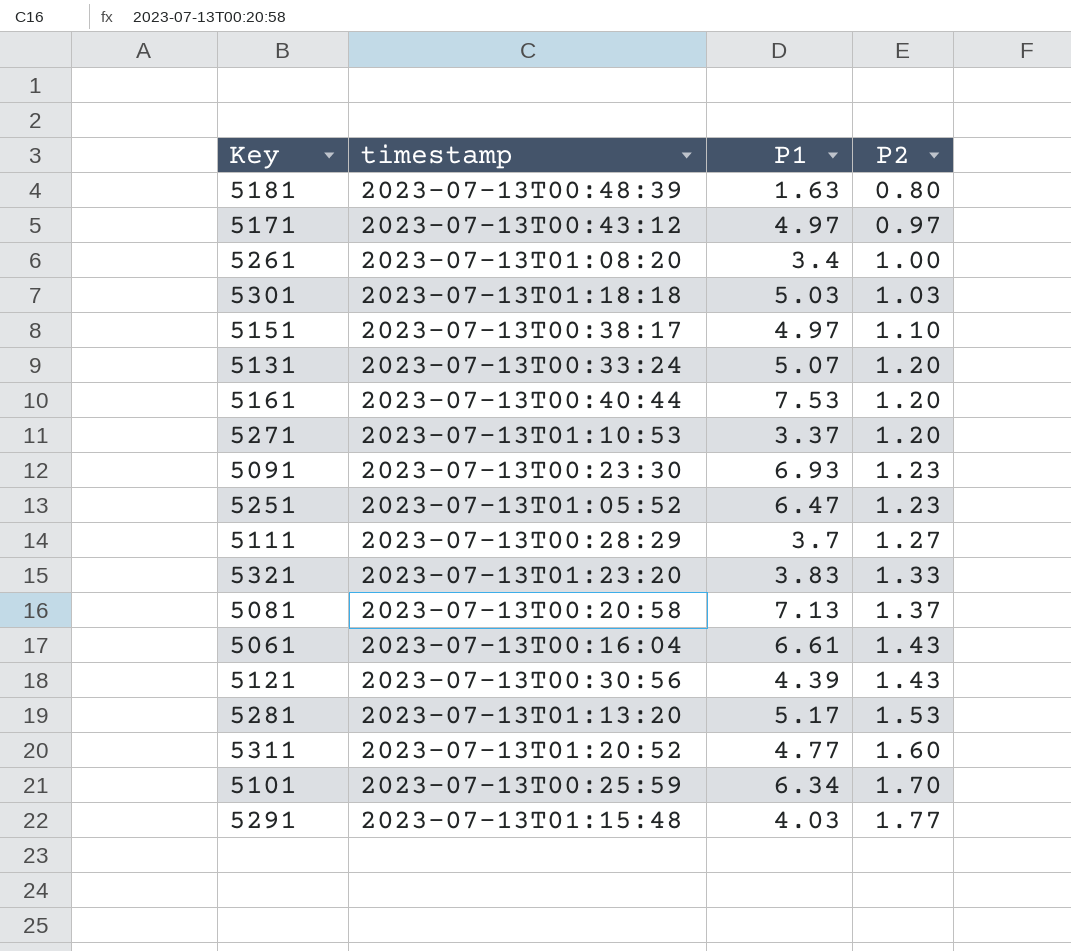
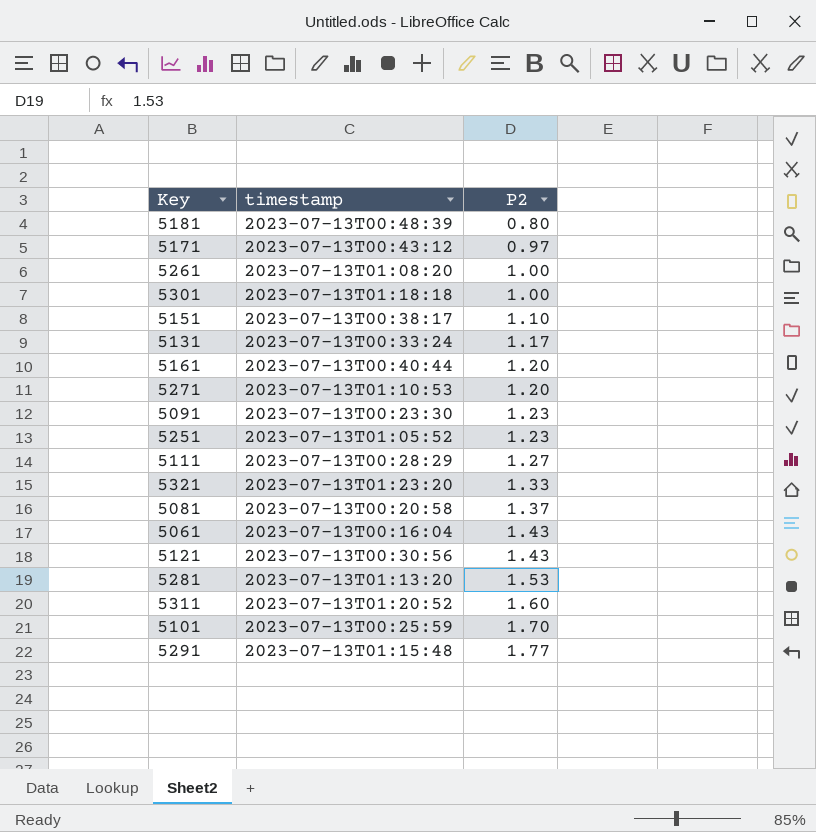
column P1 | position: 3 -> none
5301 | P2: 1.03 -> 1.00
5131 | P2: 1.20 -> 1.17

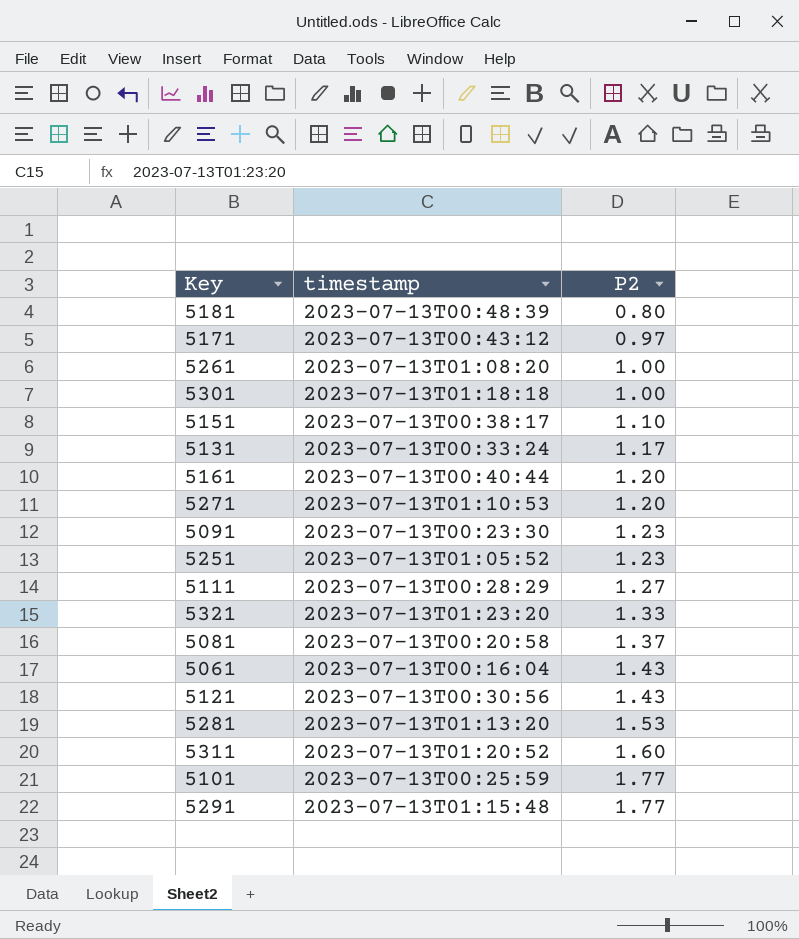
5101 | P2: 1.70 -> 1.77

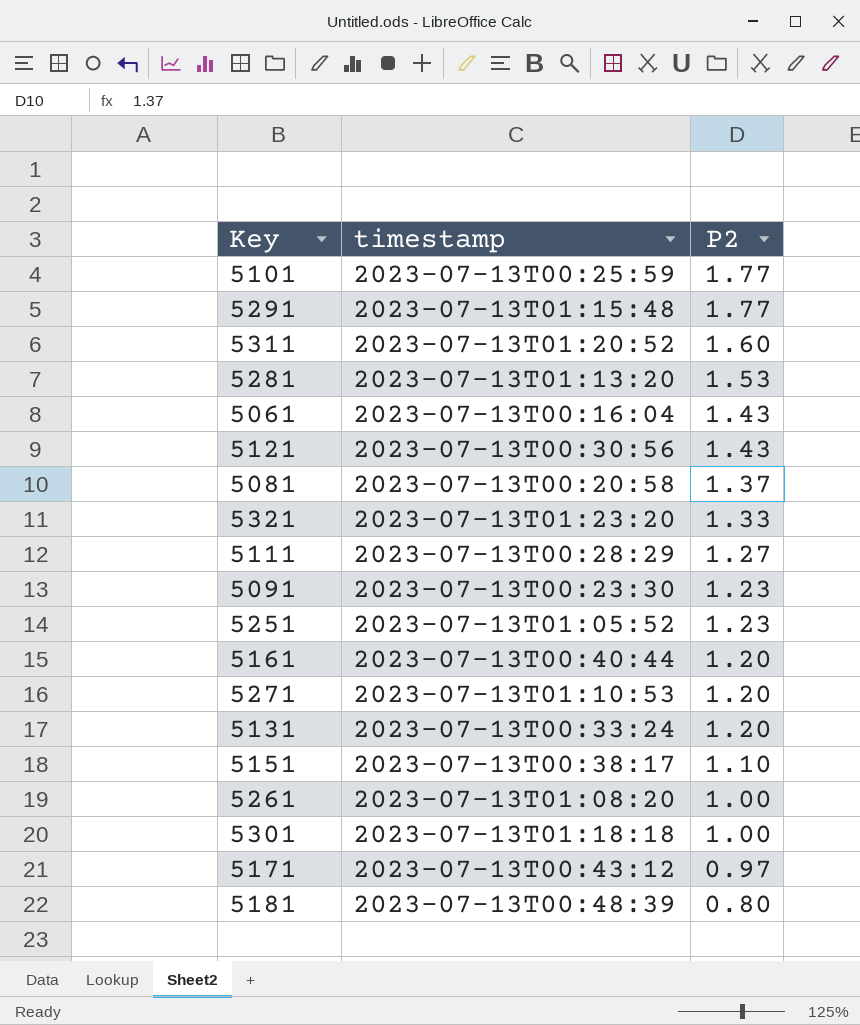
row order: P2 ascending -> P2 descending
5131 | P2: 1.17 -> 1.20

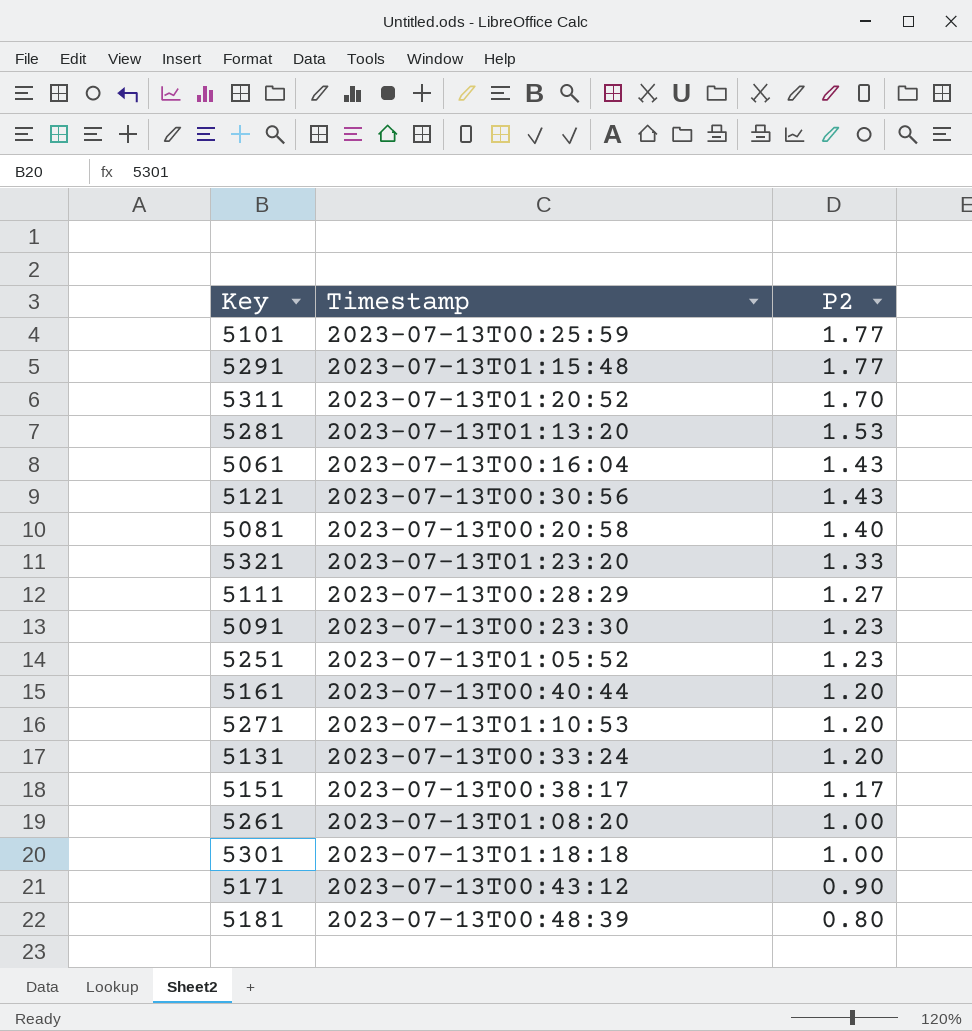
column name: timestamp -> Timestamp
5311 | P2: 1.60 -> 1.70
5081 | P2: 1.37 -> 1.40
5151 | P2: 1.10 -> 1.17
5171 | P2: 0.97 -> 0.90

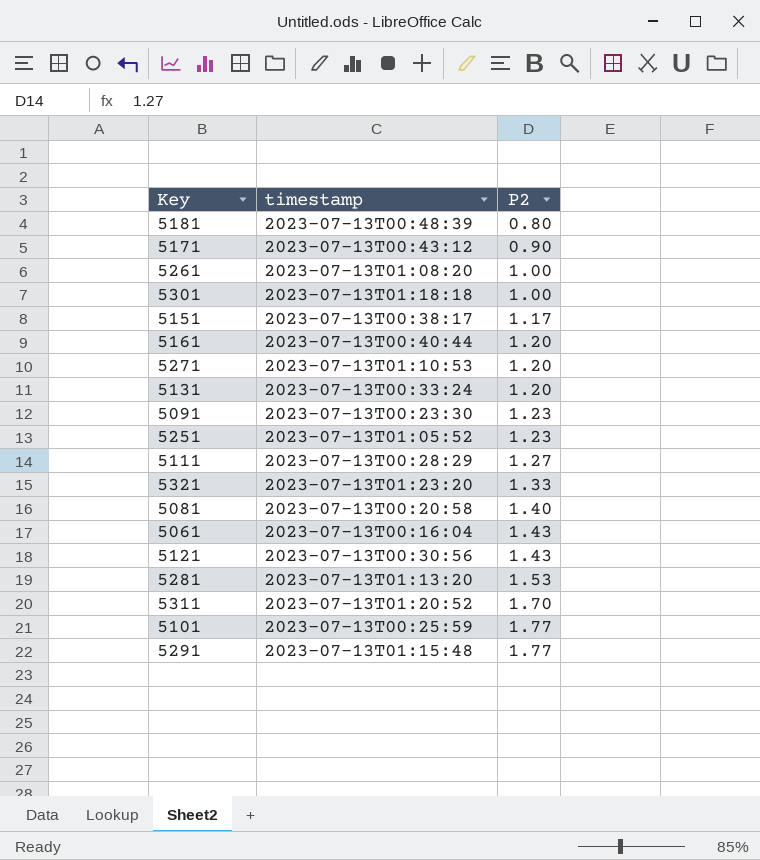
row order: P2 descending -> P2 ascending
column name: Timestamp -> timestamp

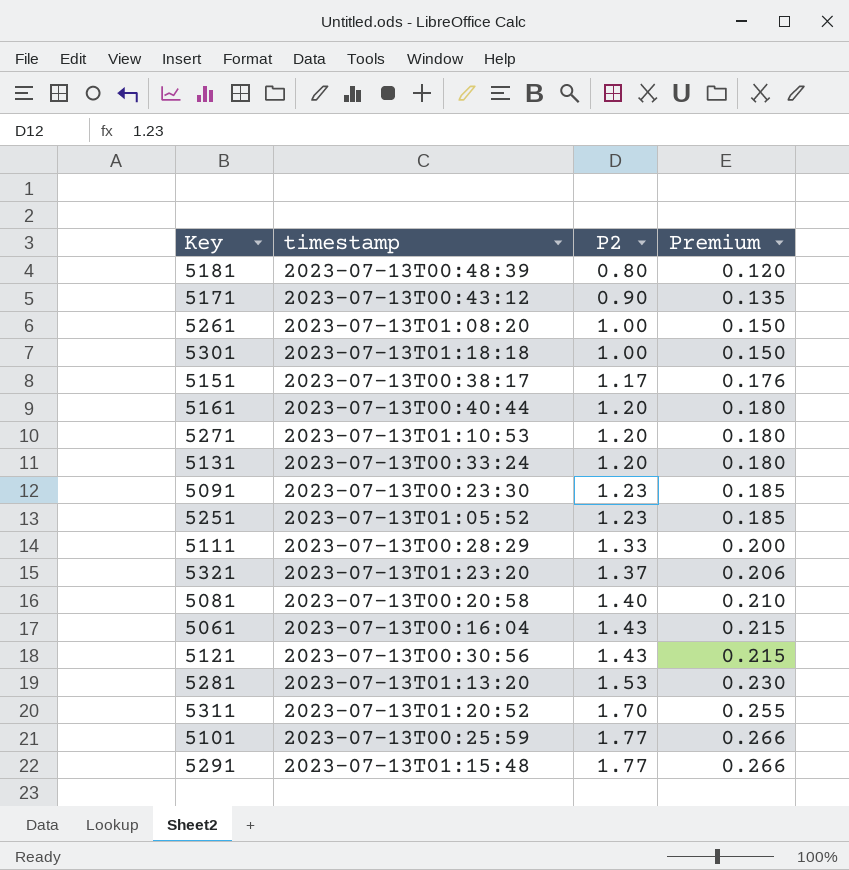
column Premium | formula: none -> [P2] * 0.15
5111 | P2: 1.27 -> 1.33
5321 | P2: 1.33 -> 1.37

